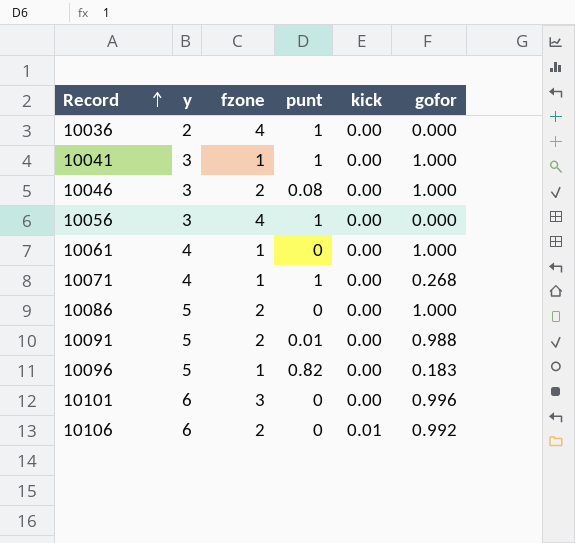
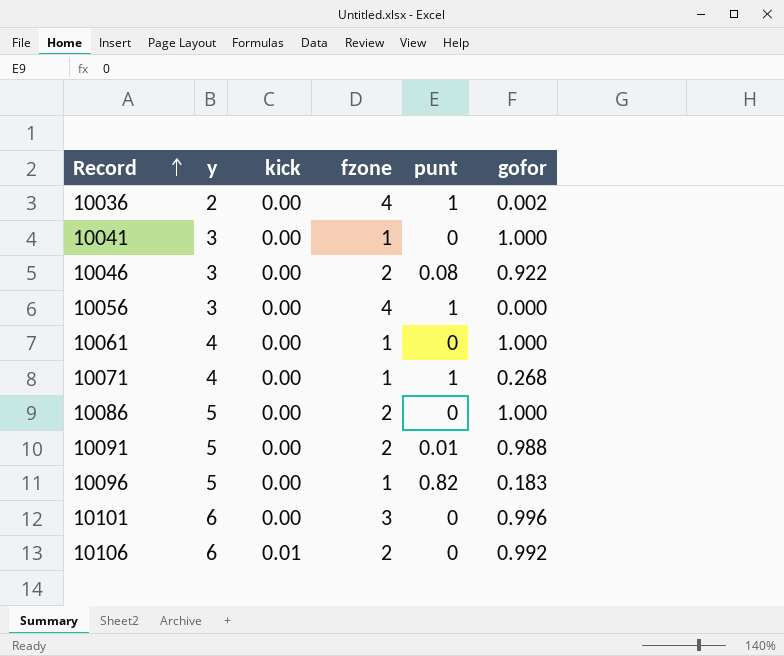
column kick | position: 5 -> 3
10036 | gofor: 0.000 -> 0.002
10041 | punt: 1 -> 0
10046 | gofor: 1.000 -> 0.922

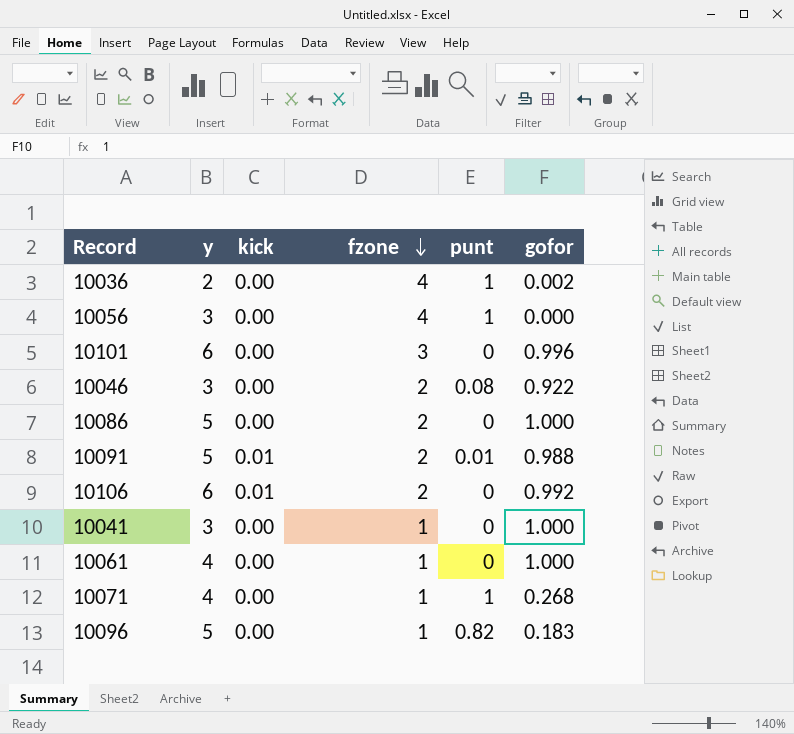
row order: Record ascending -> fzone descending
10091 | kick: 0.00 -> 0.01

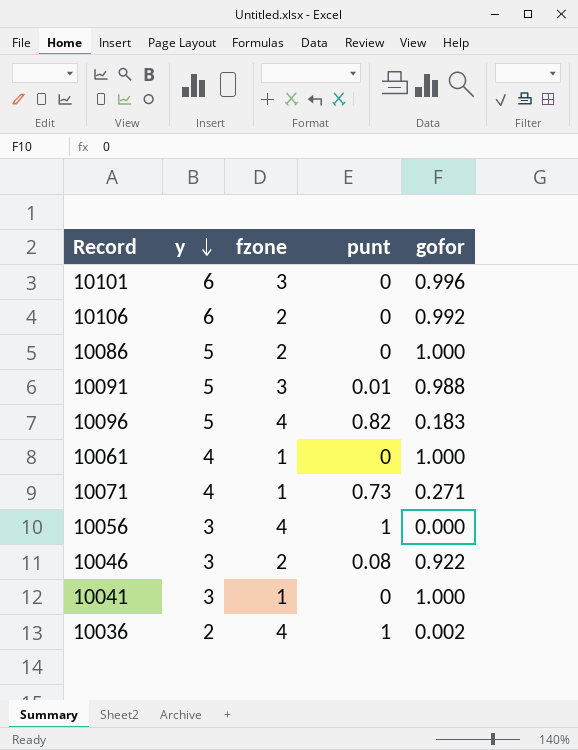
row order: fzone descending -> y descending
column kick | position: 3 -> none
10091 | fzone: 2 -> 3
10096 | fzone: 1 -> 4
10071 | punt: 1 -> 0.73
10071 | gofor: 0.268 -> 0.271

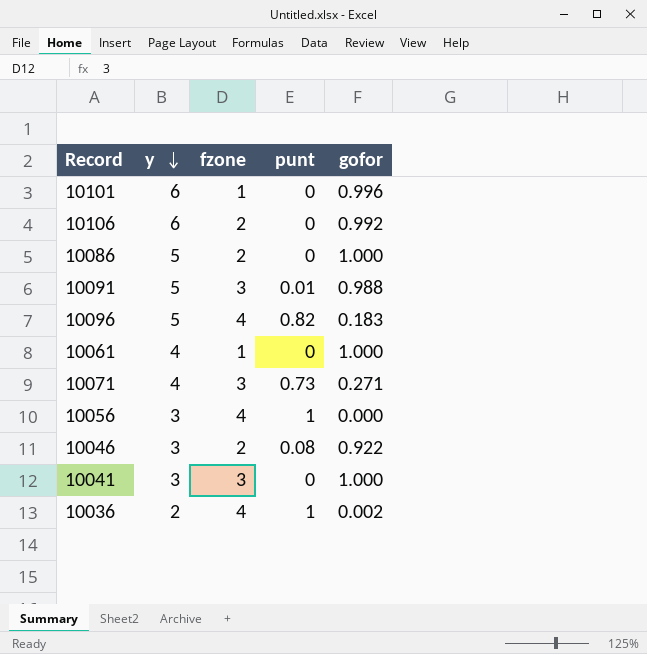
10101 | fzone: 3 -> 1
10071 | fzone: 1 -> 3
10041 | fzone: 1 -> 3

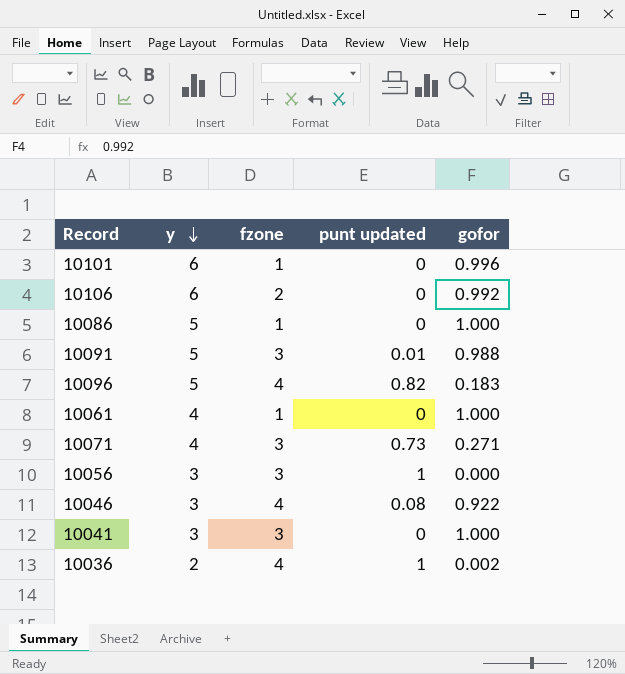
column name: punt -> punt updated
10086 | fzone: 2 -> 1
10056 | fzone: 4 -> 3
10046 | fzone: 2 -> 4

